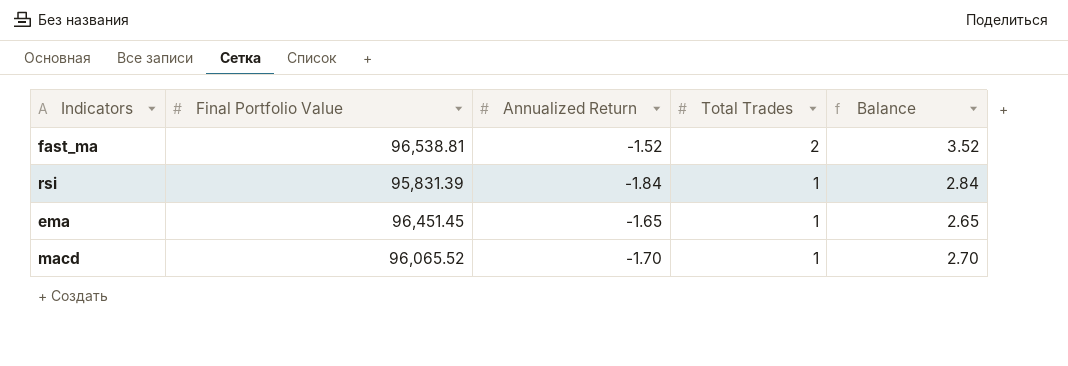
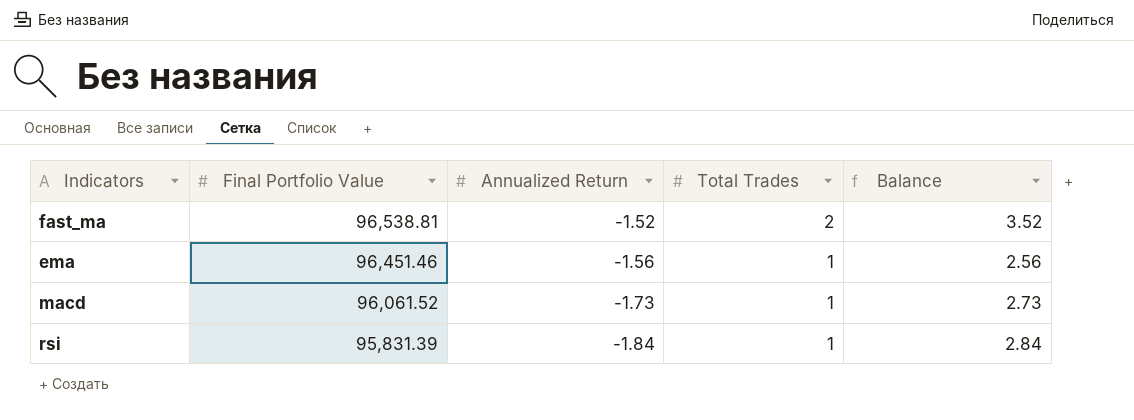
row order: Total Trades descending -> Final Portfolio Value descending
ema | Final Portfolio Value: 96,451.45 -> 96,451.46
ema | Annualized Return: -1.65 -> -1.56
ema | Balance: 2.65 -> 2.56
macd | Final Portfolio Value: 96,065.52 -> 96,061.52
macd | Annualized Return: -1.70 -> -1.73
macd | Balance: 2.70 -> 2.73

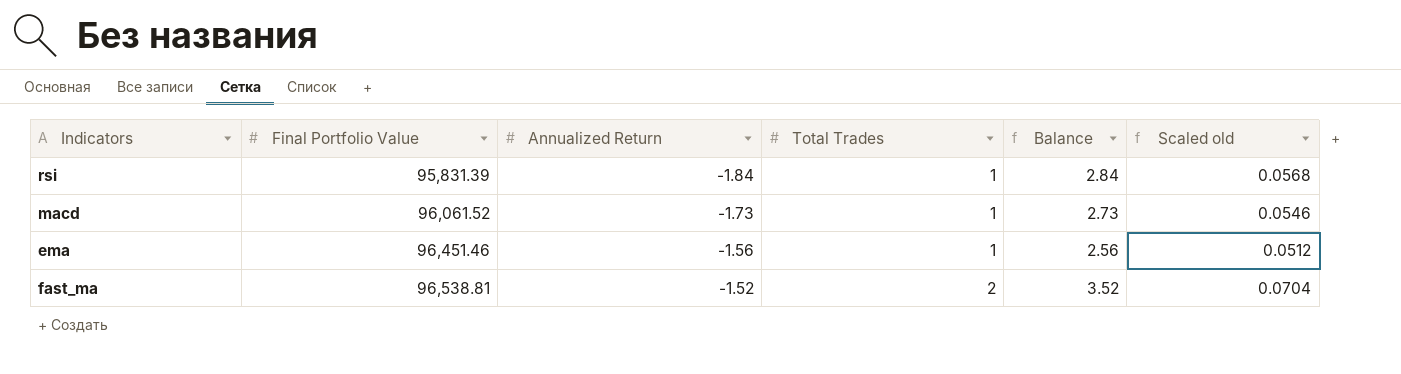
row order: Final Portfolio Value descending -> Final Portfolio Value ascending
column Scaled old | formula: none -> [Balance] * 0.02

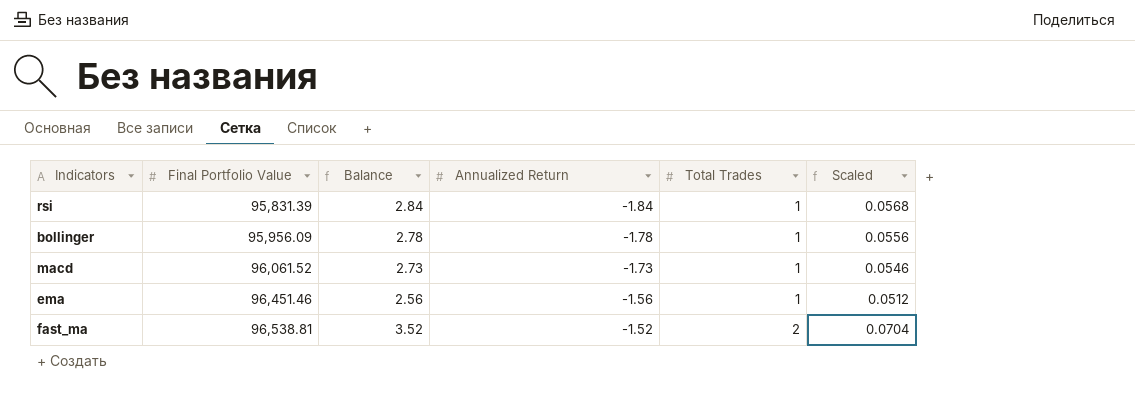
column Balance | position: 5 -> 3
column name: Scaled old -> Scaled
row bollinger: none -> 95,956.09 | 2.78 | -1.78 | 1 | 0.0556

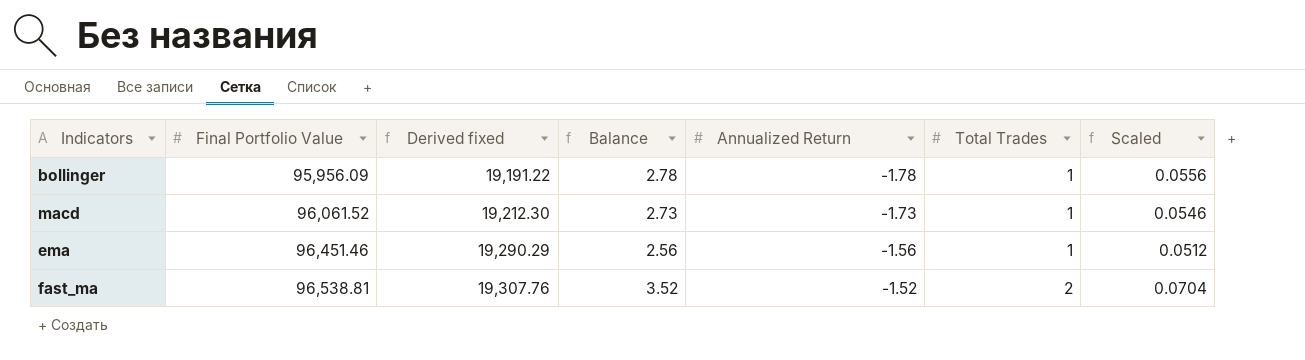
column Derived fixed | formula: none -> [Final Portfolio Value] * 0.2
row rsi: 95,831.39 | 2.84 | -1.84 | 1 | 0.0568 -> none

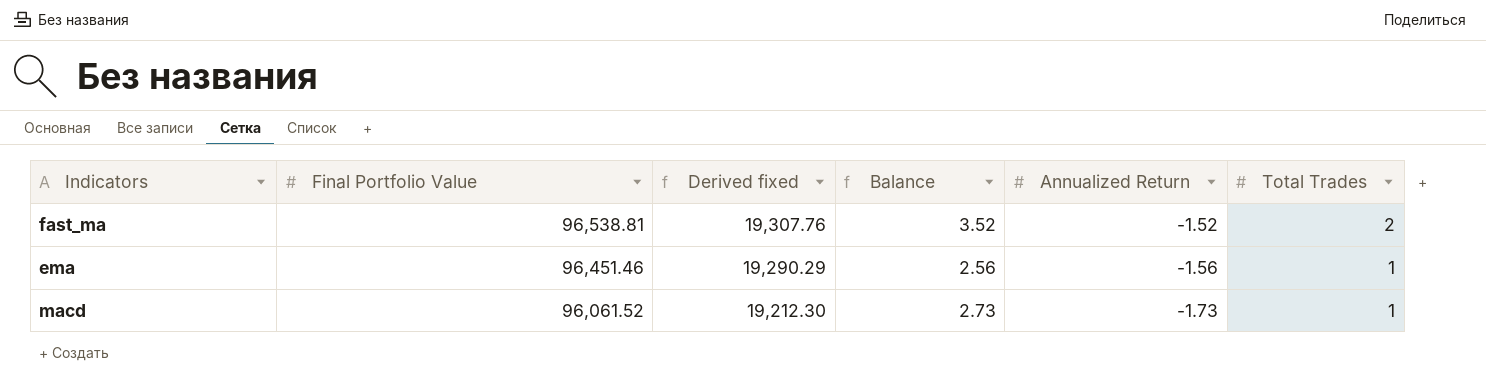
row order: Final Portfolio Value ascending -> Final Portfolio Value descending
column Scaled | formula: [Balance] * 0.02 -> none
row bollinger: 95,956.09 | 19,191.22 | 2.78 | -1.78 | 1 | 0.0556 -> none

